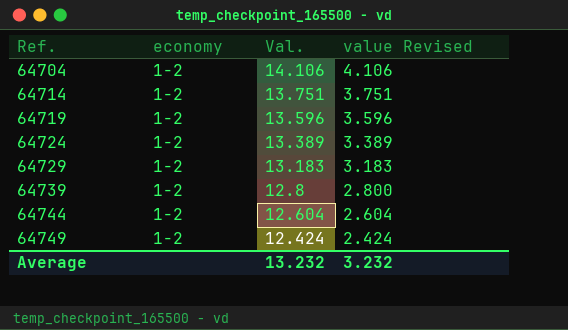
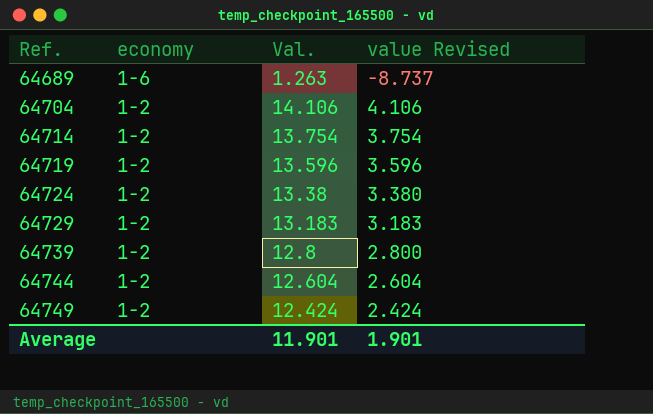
row 64689: none -> 1-6 | 1.263 | -8.737
64714 | Val.: 13.751 -> 13.754
64714 | value Revised: 3.751 -> 3.754
64724 | Val.: 13.389 -> 13.38
64724 | value Revised: 3.389 -> 3.380
Average | Val.: 13.232 -> 11.901
Average | value Revised: 3.232 -> 1.901

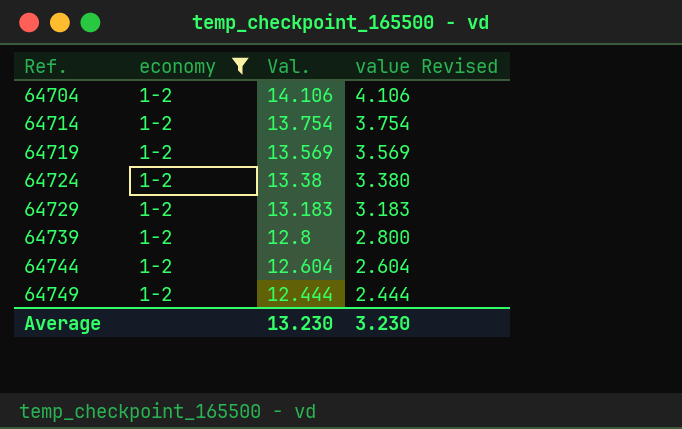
filter: none -> economy = 1-2
64719 | Val.: 13.596 -> 13.569
64719 | value Revised: 3.596 -> 3.569
64749 | Val.: 12.424 -> 12.444
64749 | value Revised: 2.424 -> 2.444
Average | Val.: 11.901 -> 13.230
Average | value Revised: 1.901 -> 3.230

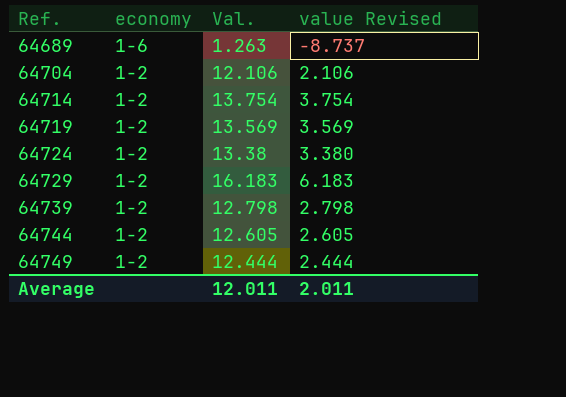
filter: economy = 1-2 -> none
64704 | Val.: 14.106 -> 12.106
64704 | value Revised: 4.106 -> 2.106
64729 | Val.: 13.183 -> 16.183
64729 | value Revised: 3.183 -> 6.183
64739 | Val.: 12.8 -> 12.798
64739 | value Revised: 2.800 -> 2.798
64744 | Val.: 12.604 -> 12.605
64744 | value Revised: 2.604 -> 2.605
Average | Val.: 13.230 -> 12.011
Average | value Revised: 3.230 -> 2.011

